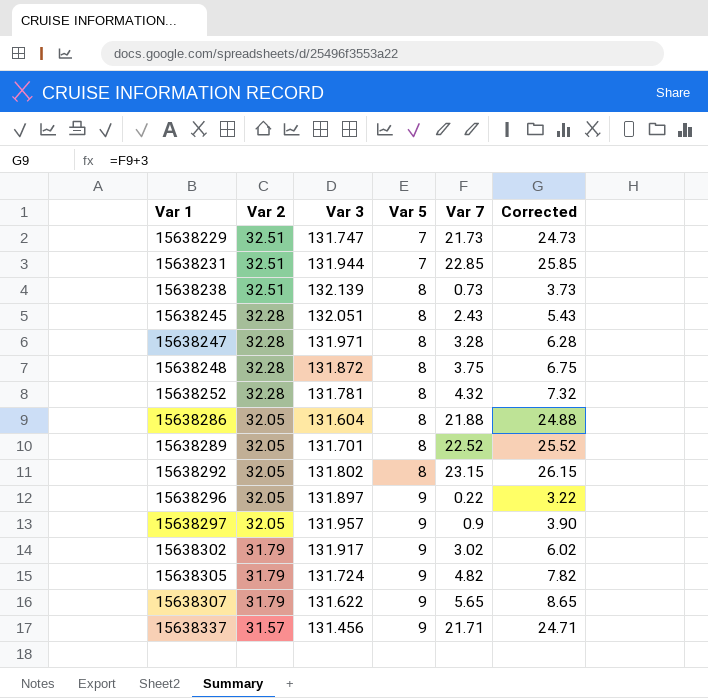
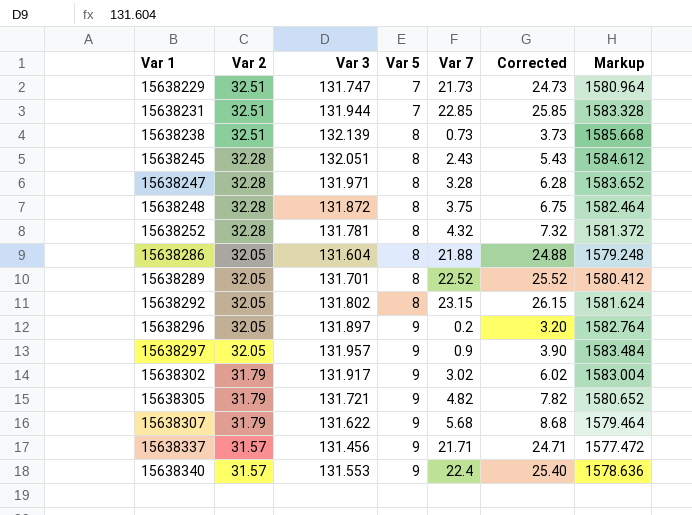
column Markup | formula: none -> [Var 3] * 12
15638296 | Var 7: 0.22 -> 0.2
15638296 | Corrected: 3.22 -> 3.20
15638305 | Var 3: 131.724 -> 131.721
15638307 | Var 7: 5.65 -> 5.68
15638307 | Corrected: 8.65 -> 8.68
row 15638340: none -> 31.57 | 131.553 | 9 | 22.4 | 25.40 | 1578.636

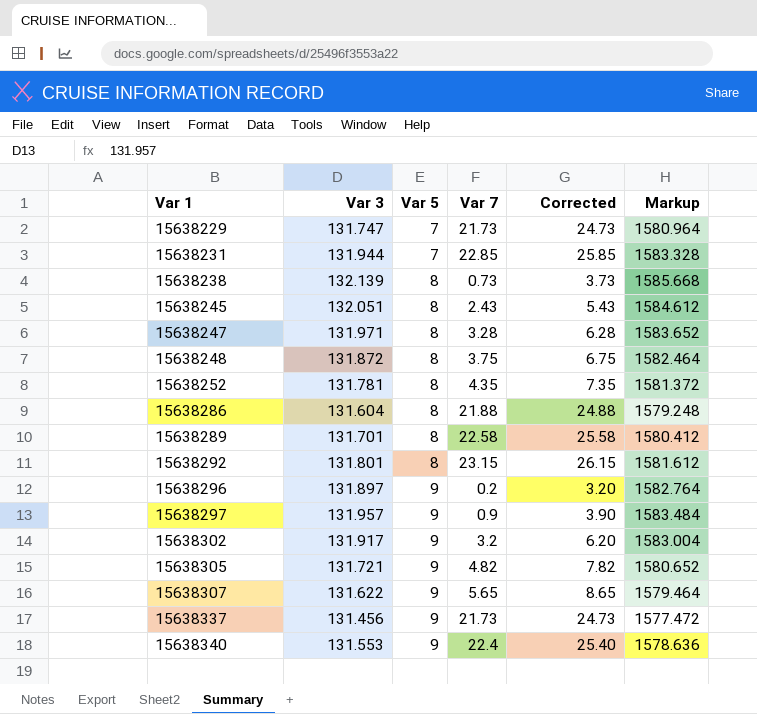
column Var 2 | position: 2 -> none
15638252 | Var 7: 4.32 -> 4.35
15638252 | Corrected: 7.32 -> 7.35
15638289 | Var 7: 22.52 -> 22.58
15638289 | Corrected: 25.52 -> 25.58
15638292 | Var 3: 131.802 -> 131.801
15638292 | Markup: 1581.624 -> 1581.612
15638302 | Var 7: 3.02 -> 3.2
15638302 | Corrected: 6.02 -> 6.20
15638307 | Var 7: 5.68 -> 5.65
15638307 | Corrected: 8.68 -> 8.65
15638337 | Var 7: 21.71 -> 21.73
15638337 | Corrected: 24.71 -> 24.73

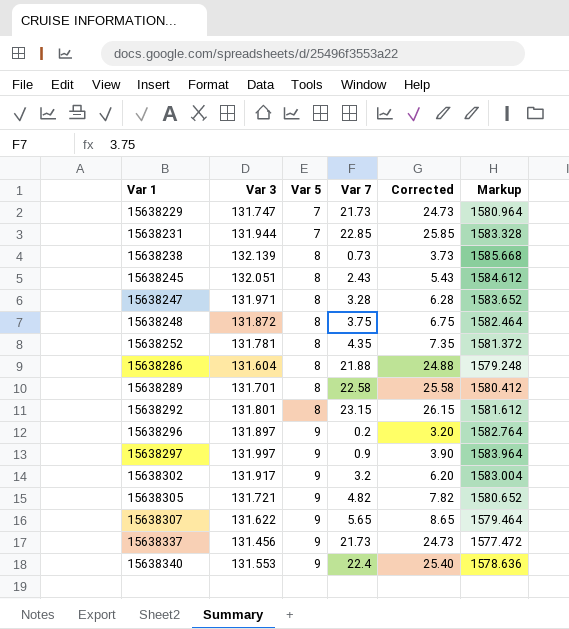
15638297 | Var 3: 131.957 -> 131.997
15638297 | Markup: 1583.484 -> 1583.964

